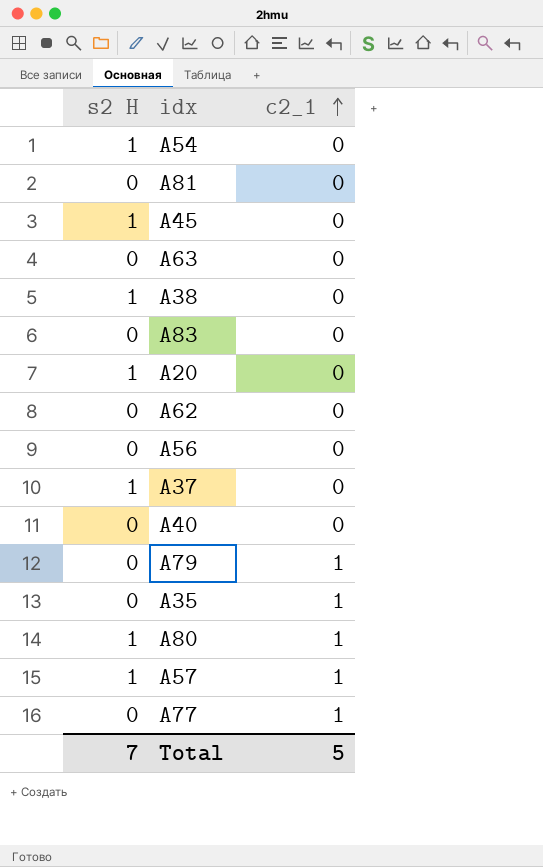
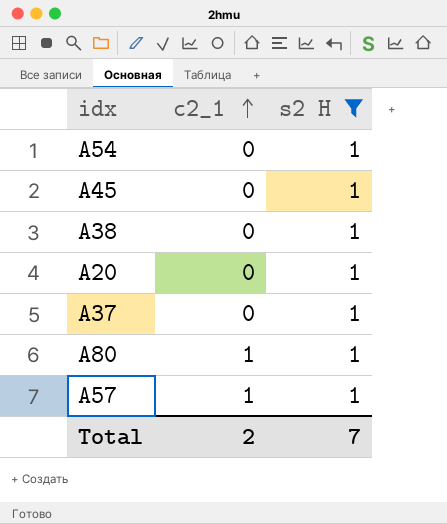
filter: none -> s2 H = 1
column s2 H | position: 1 -> 3
Total | c2_1: 5 -> 2

